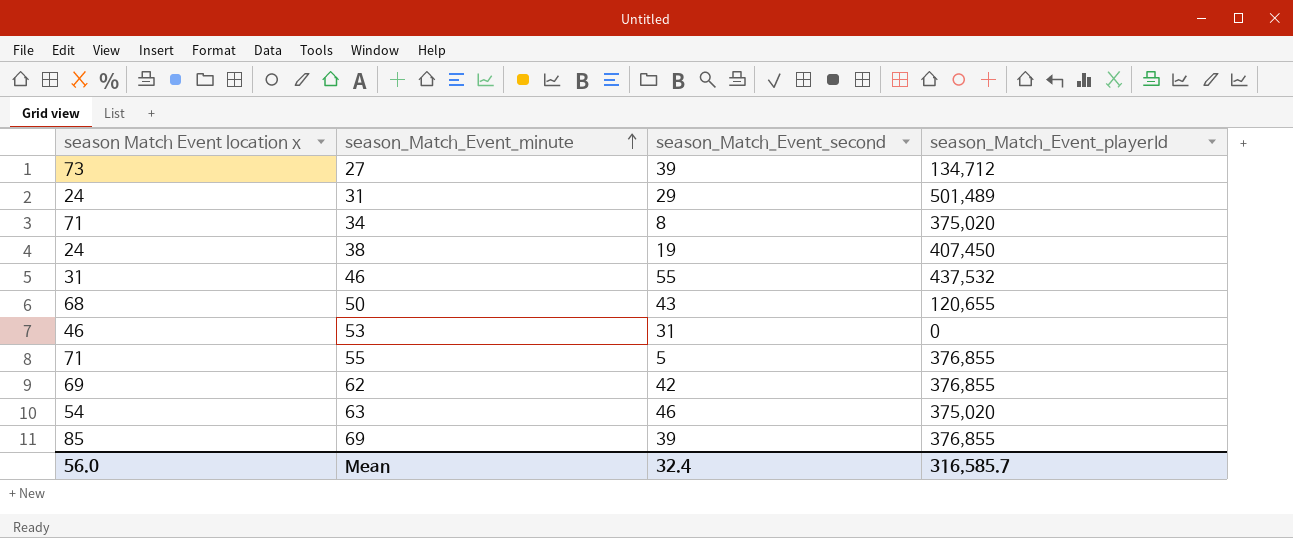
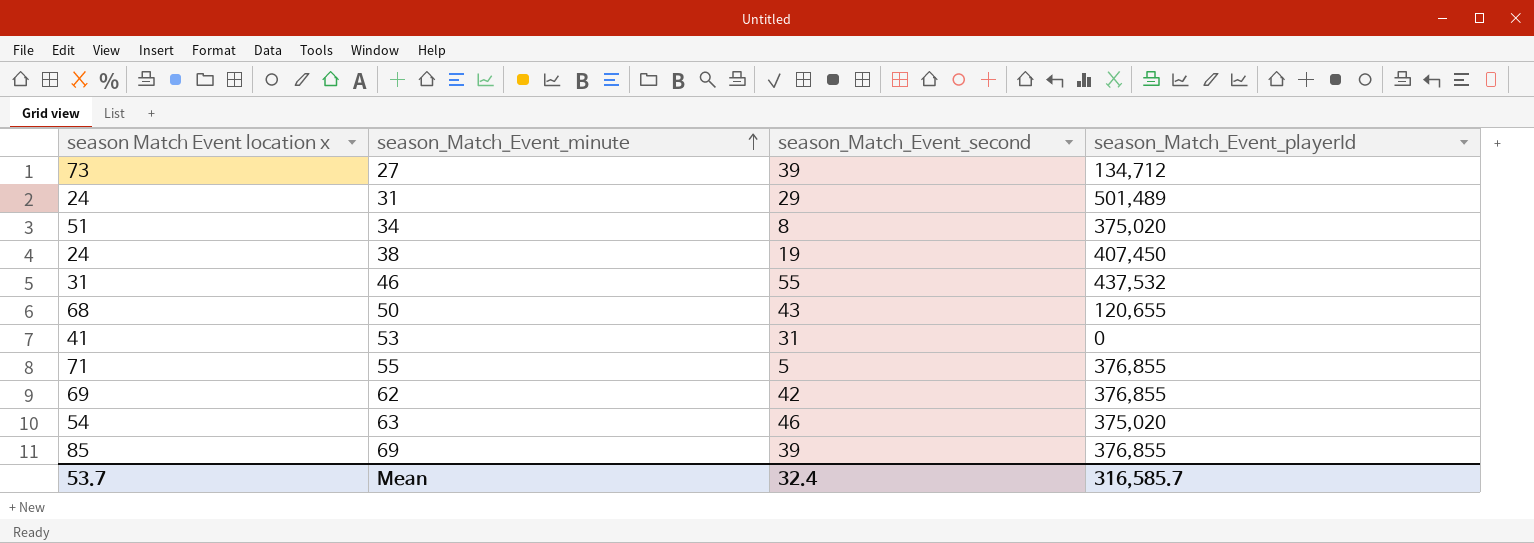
34 | season Match Event location x: 71 -> 51
53 | season Match Event location x: 46 -> 41
Mean | season Match Event location x: 56.0 -> 53.7

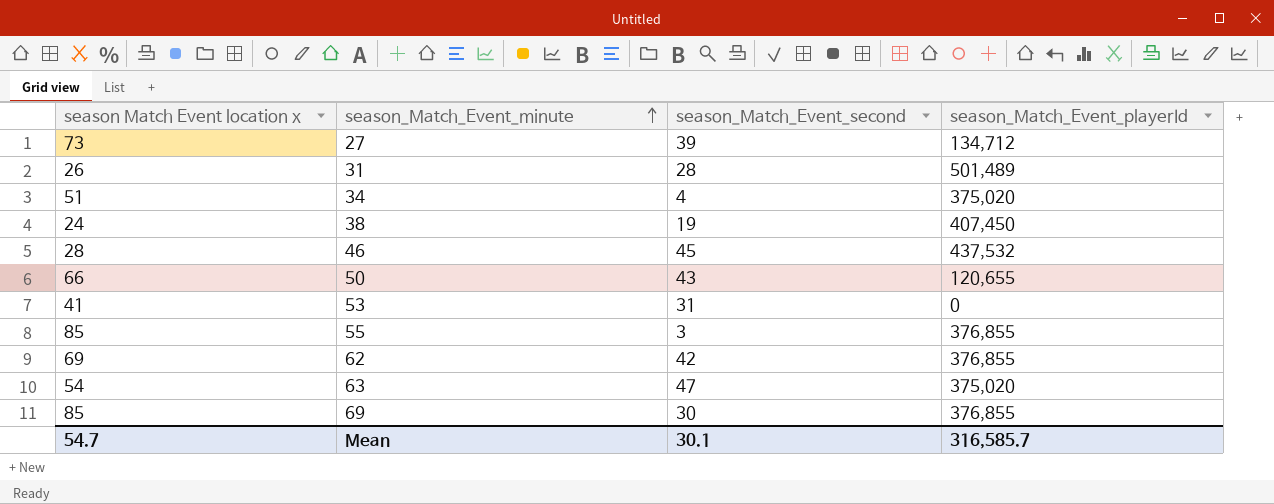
31 | season Match Event location x: 24 -> 26
31 | season_Match_Event_second: 29 -> 28
34 | season_Match_Event_second: 8 -> 4
46 | season Match Event location x: 31 -> 28
46 | season_Match_Event_second: 55 -> 45
50 | season Match Event location x: 68 -> 66
55 | season Match Event location x: 71 -> 85
55 | season_Match_Event_second: 5 -> 3
63 | season_Match_Event_second: 46 -> 47
69 | season_Match_Event_second: 39 -> 30
Mean | season Match Event location x: 53.7 -> 54.7
Mean | season_Match_Event_second: 32.4 -> 30.1

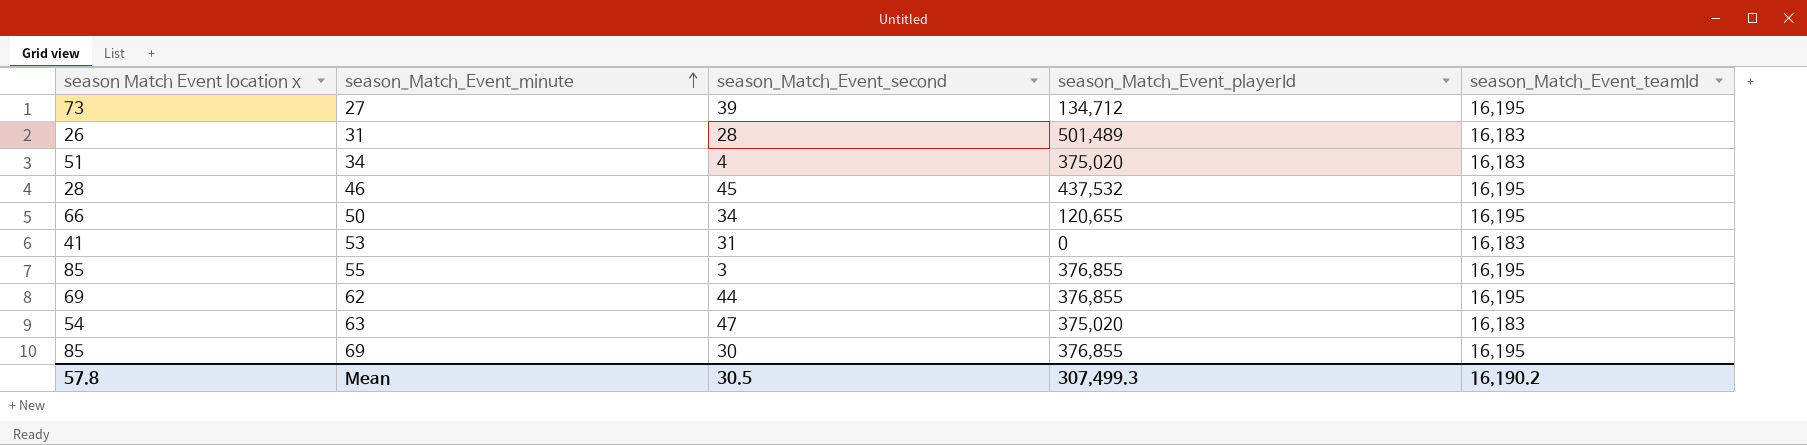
column season_Match_Event_teamId | position: none -> 5
row 38: 24 | 19 | 407,450 -> none
50 | season_Match_Event_second: 43 -> 34
62 | season_Match_Event_second: 42 -> 44
Mean | season Match Event location x: 54.7 -> 57.8
Mean | season_Match_Event_second: 30.1 -> 30.5
Mean | season_Match_Event_playerId: 316,585.7 -> 307,499.3

